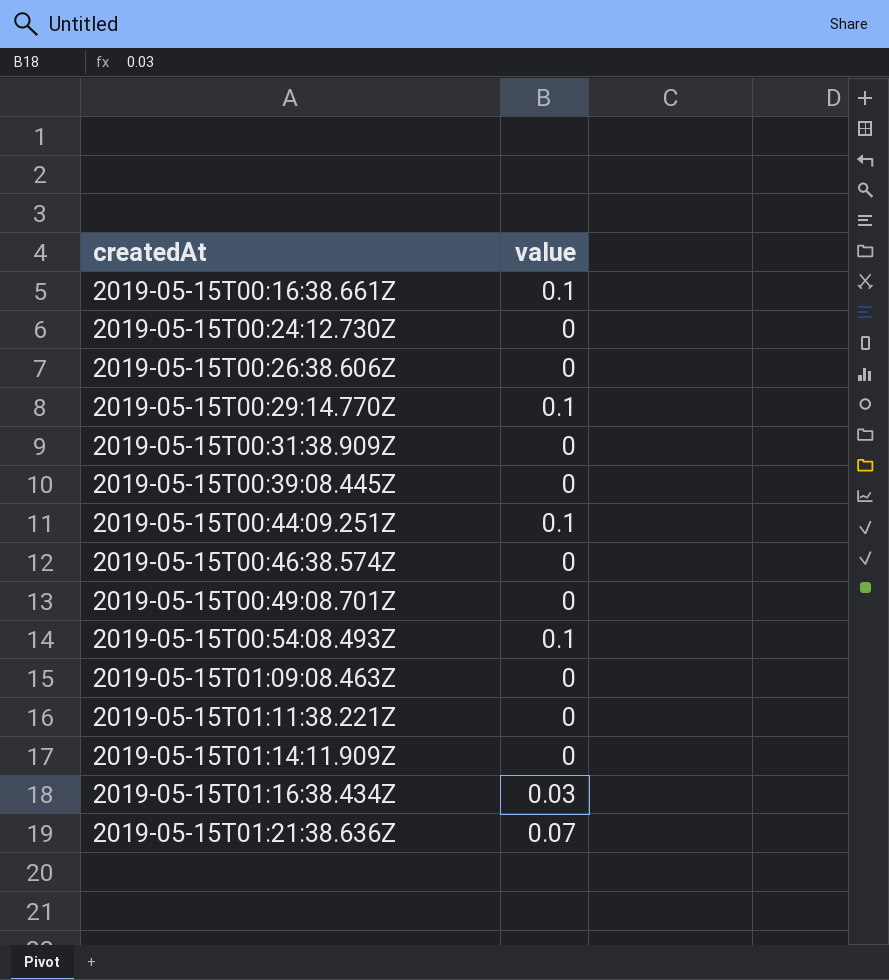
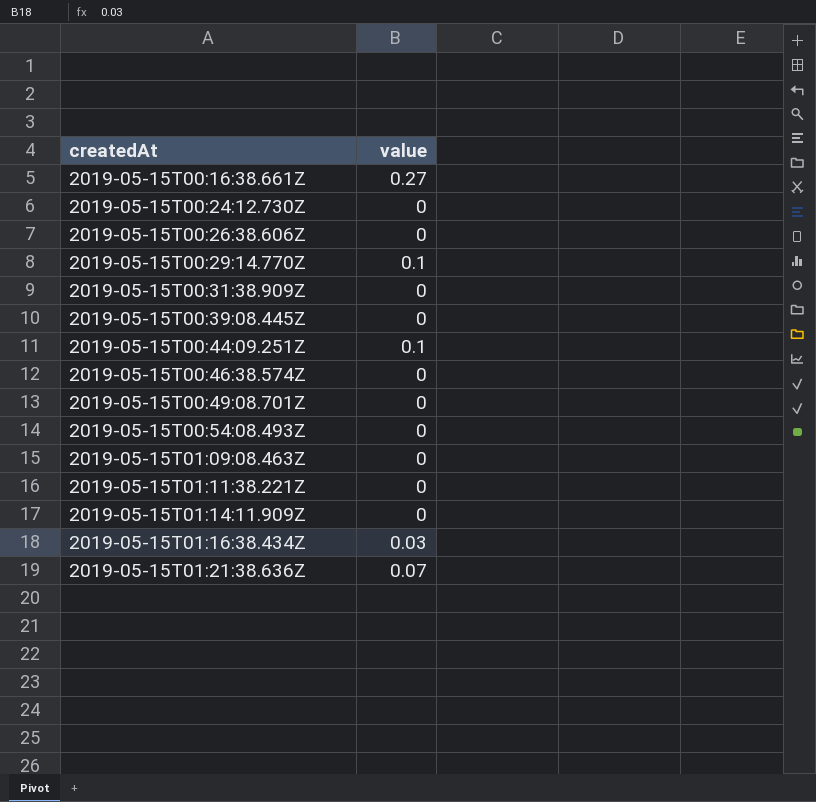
2019-05-15T00:16:38.661Z | value: 0.1 -> 0.27
2019-05-15T00:54:08.493Z | value: 0.1 -> 0

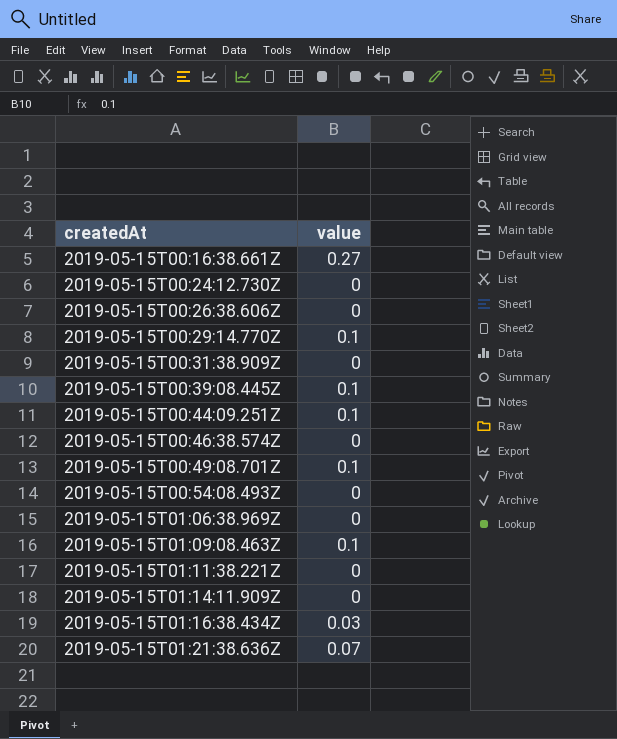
2019-05-15T00:39:08.445Z | value: 0 -> 0.1
2019-05-15T00:49:08.701Z | value: 0 -> 0.1
row 2019-05-15T01:06:38.969Z: none -> 0
2019-05-15T01:09:08.463Z | value: 0 -> 0.1

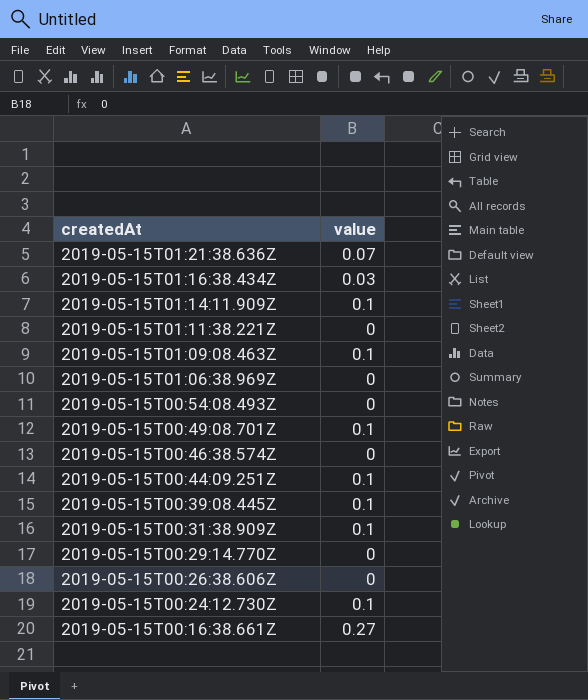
row order: createdAt ascending -> createdAt descending
2019-05-15T01:14:11.909Z | value: 0 -> 0.1
2019-05-15T00:31:38.909Z | value: 0 -> 0.1
2019-05-15T00:29:14.770Z | value: 0.1 -> 0
2019-05-15T00:24:12.730Z | value: 0 -> 0.1

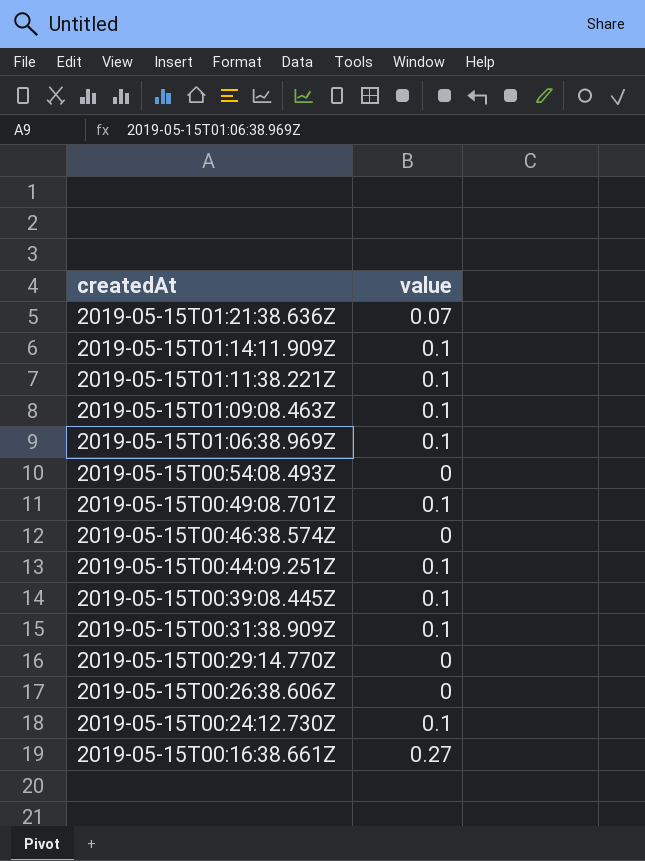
row 2019-05-15T01:16:38.434Z: 0.03 -> none
2019-05-15T01:11:38.221Z | value: 0 -> 0.1
2019-05-15T01:06:38.969Z | value: 0 -> 0.1

